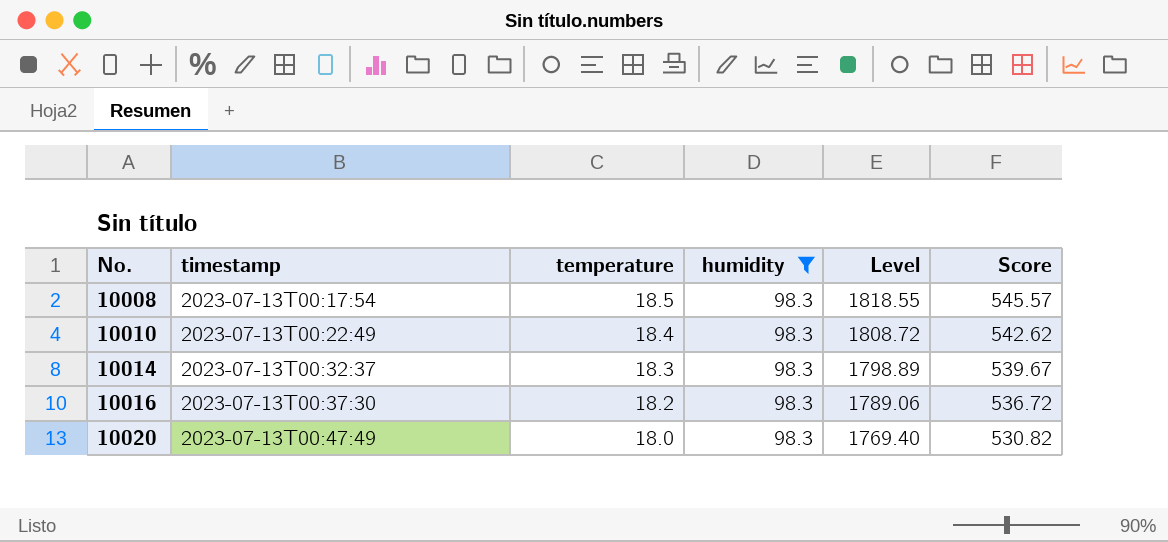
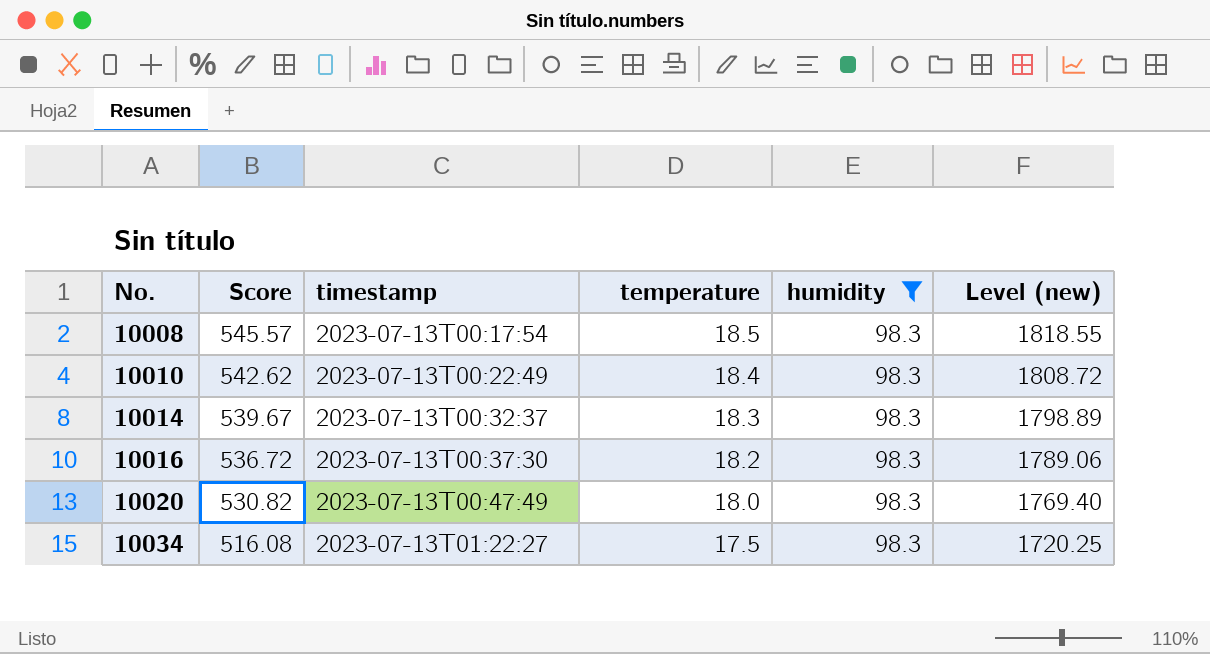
column Score | position: 6 -> 2
column name: Level -> Level (new)
row 10034: none -> 516.08 | 2023-07-13T01:22:27 | 17.5 | 98.3 | 1720.25

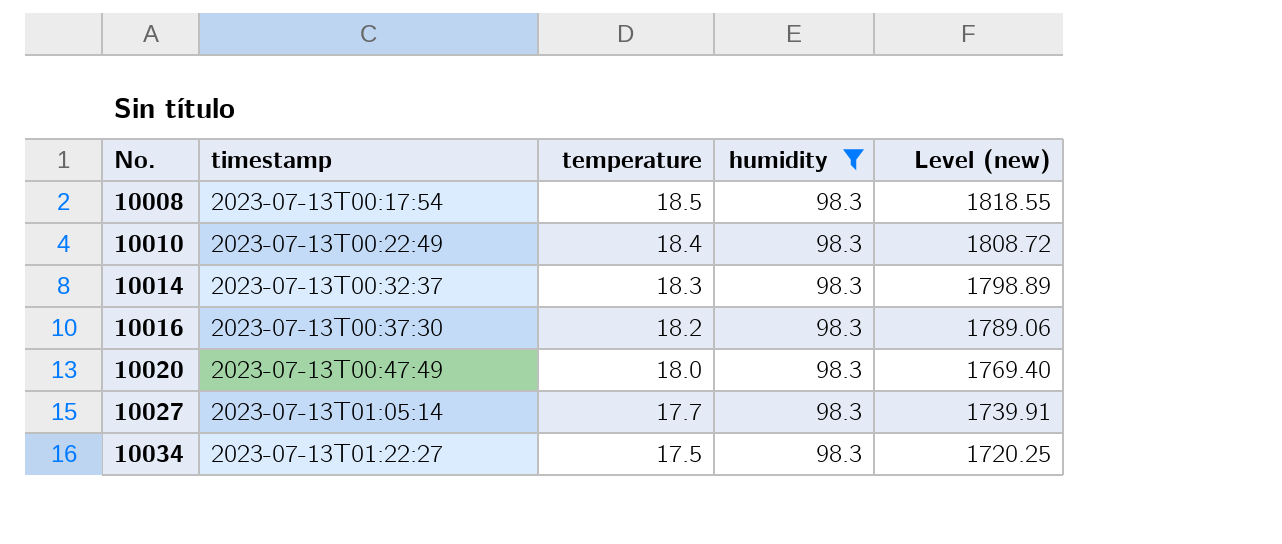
column Score | formula: [Level (new)] * 0.3 -> none
row 10027: none -> 2023-07-13T01:05:14 | 17.7 | 98.3 | 1739.91

